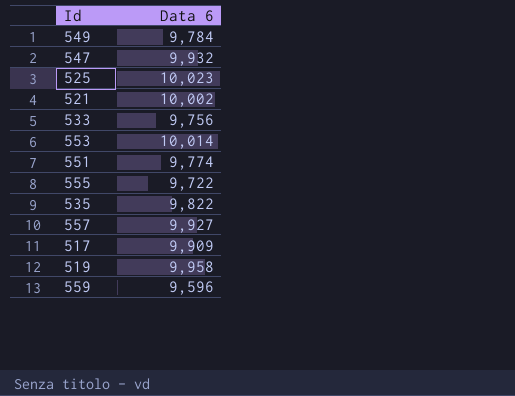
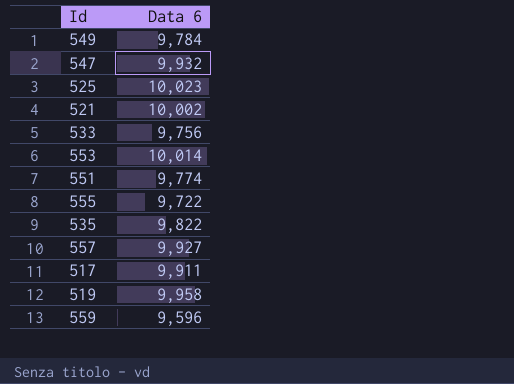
517 | Data 6: 9,909 -> 9,911

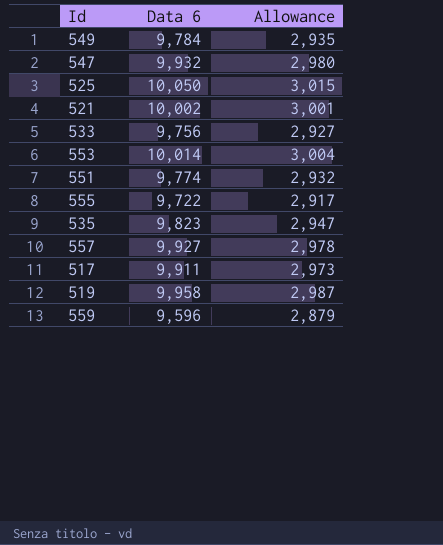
column Allowance | formula: none -> [Data 6] * 0.3
525 | Data 6: 10,023 -> 10,050
535 | Data 6: 9,822 -> 9,823

